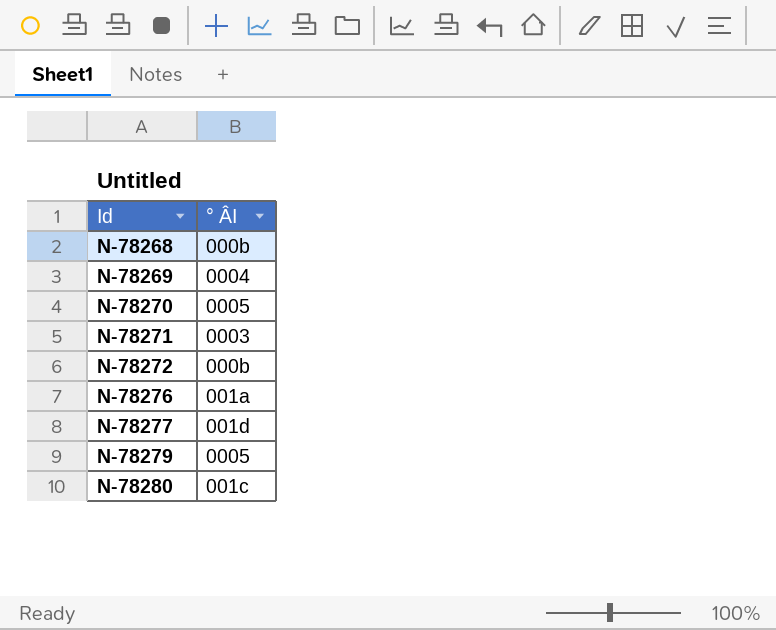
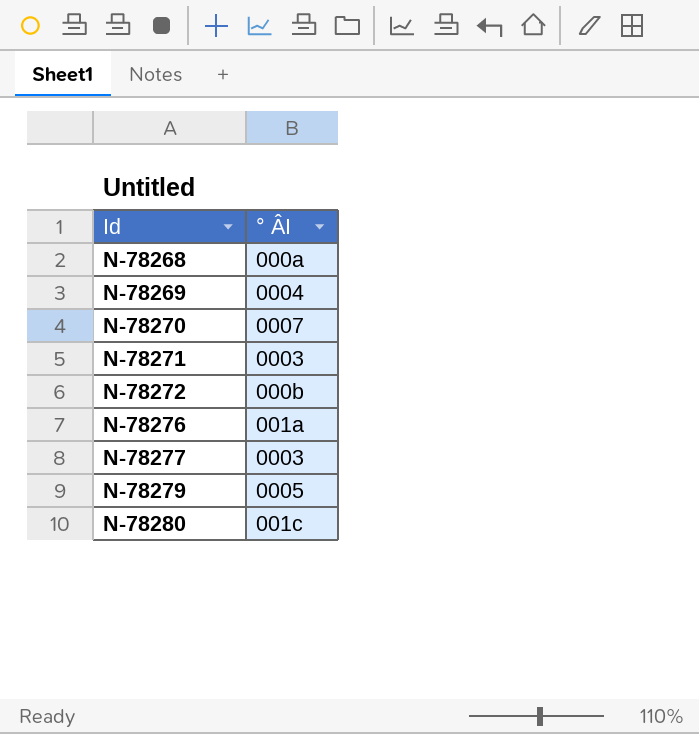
N-78268 | ° ÂI: 000b -> 000a
N-78270 | ° ÂI: 0005 -> 0007
N-78277 | ° ÂI: 001d -> 0003

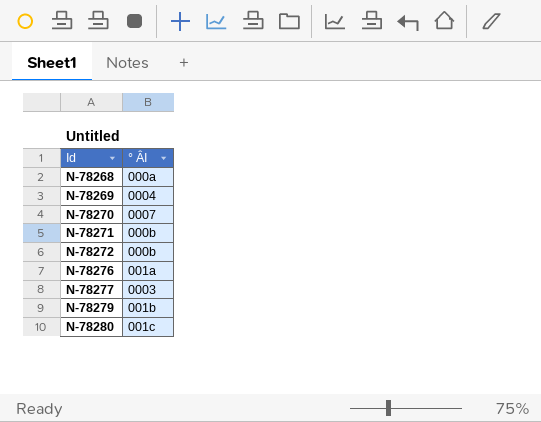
N-78271 | ° ÂI: 0003 -> 000b
N-78279 | ° ÂI: 0005 -> 001b

